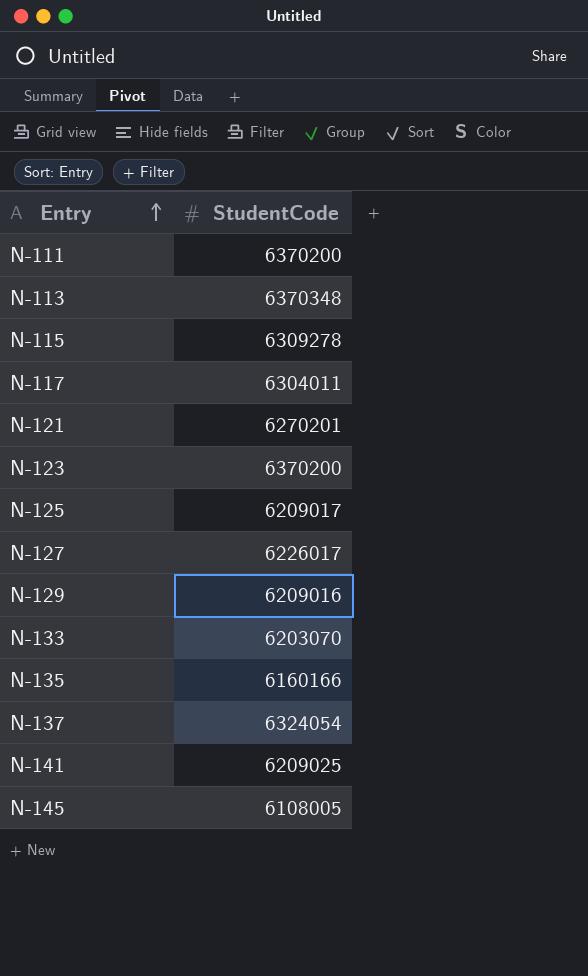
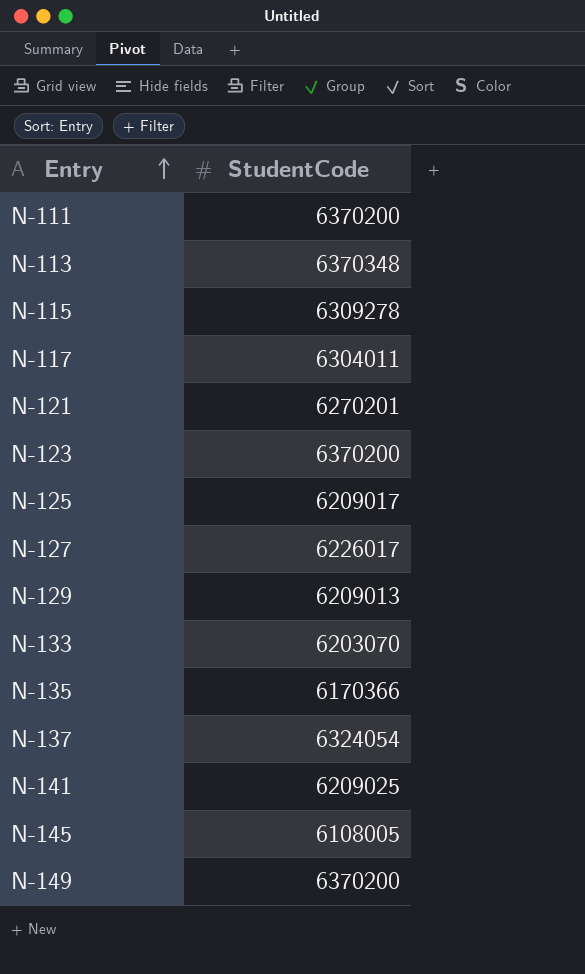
N-129 | StudentCode: 6209016 -> 6209013
N-135 | StudentCode: 6160166 -> 6170366
row N-149: none -> 6370200

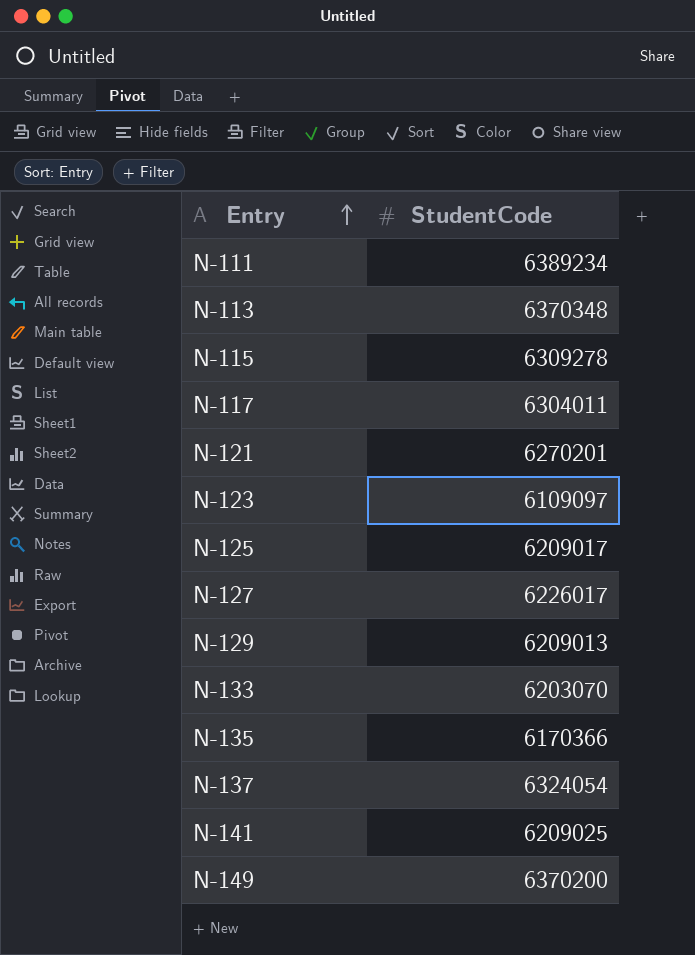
row N-145: 6108005 -> none
N-111 | StudentCode: 6370200 -> 6389234
N-123 | StudentCode: 6370200 -> 6109097

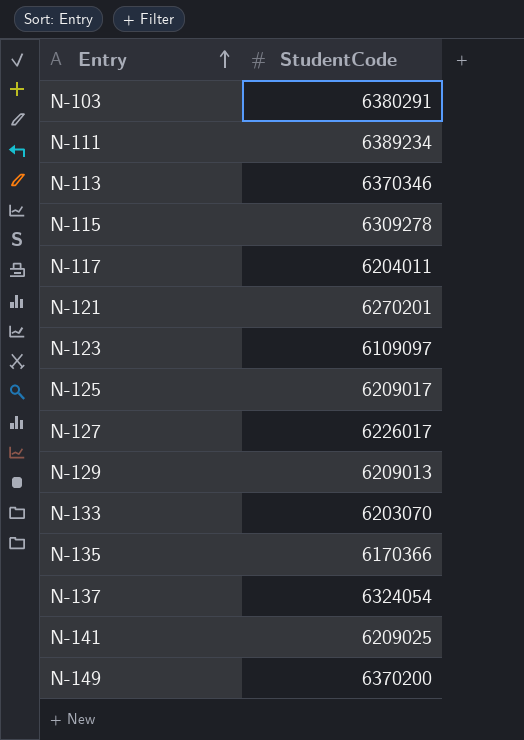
row N-103: none -> 6380291
N-113 | StudentCode: 6370348 -> 6370346
N-117 | StudentCode: 6304011 -> 6204011

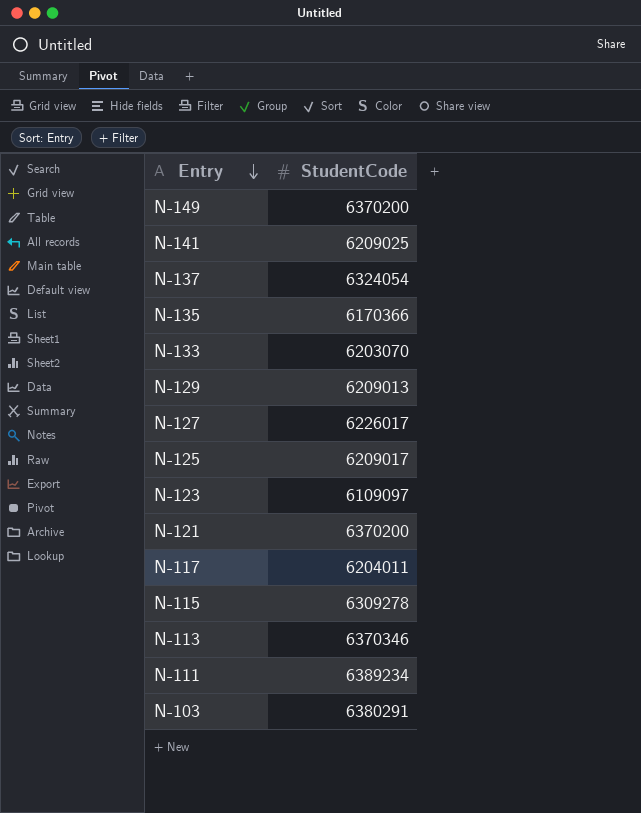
row order: Entry ascending -> Entry descending
N-121 | StudentCode: 6270201 -> 6370200

